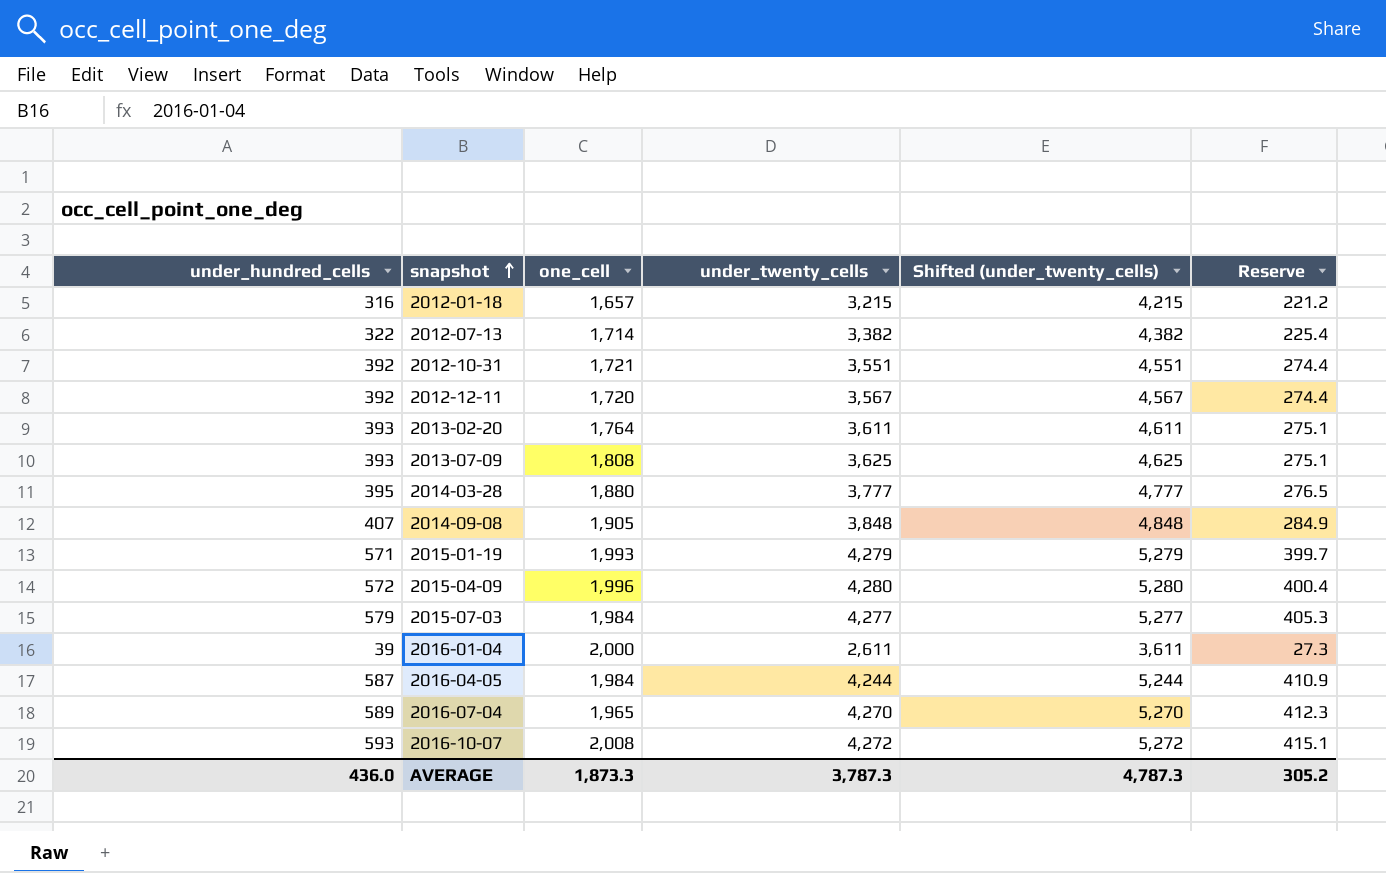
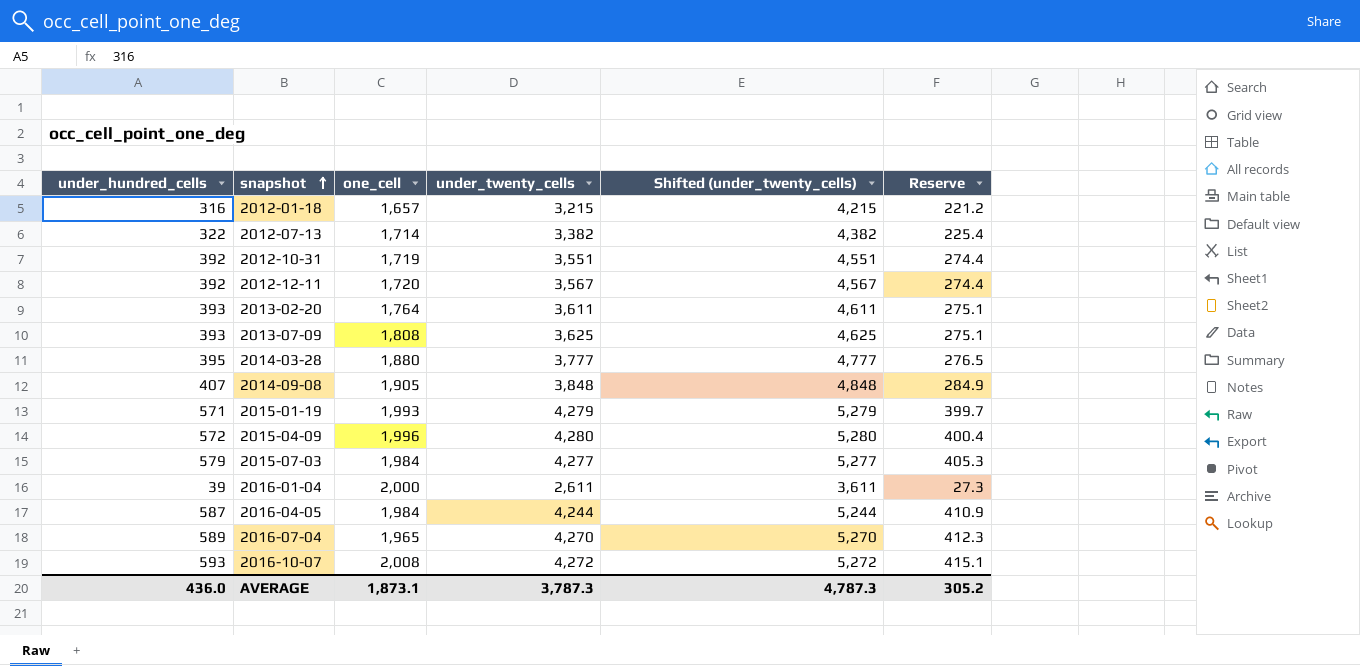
2012-10-31 | one_cell: 1,721 -> 1,719
AVERAGE | one_cell: 1,873.3 -> 1,873.1

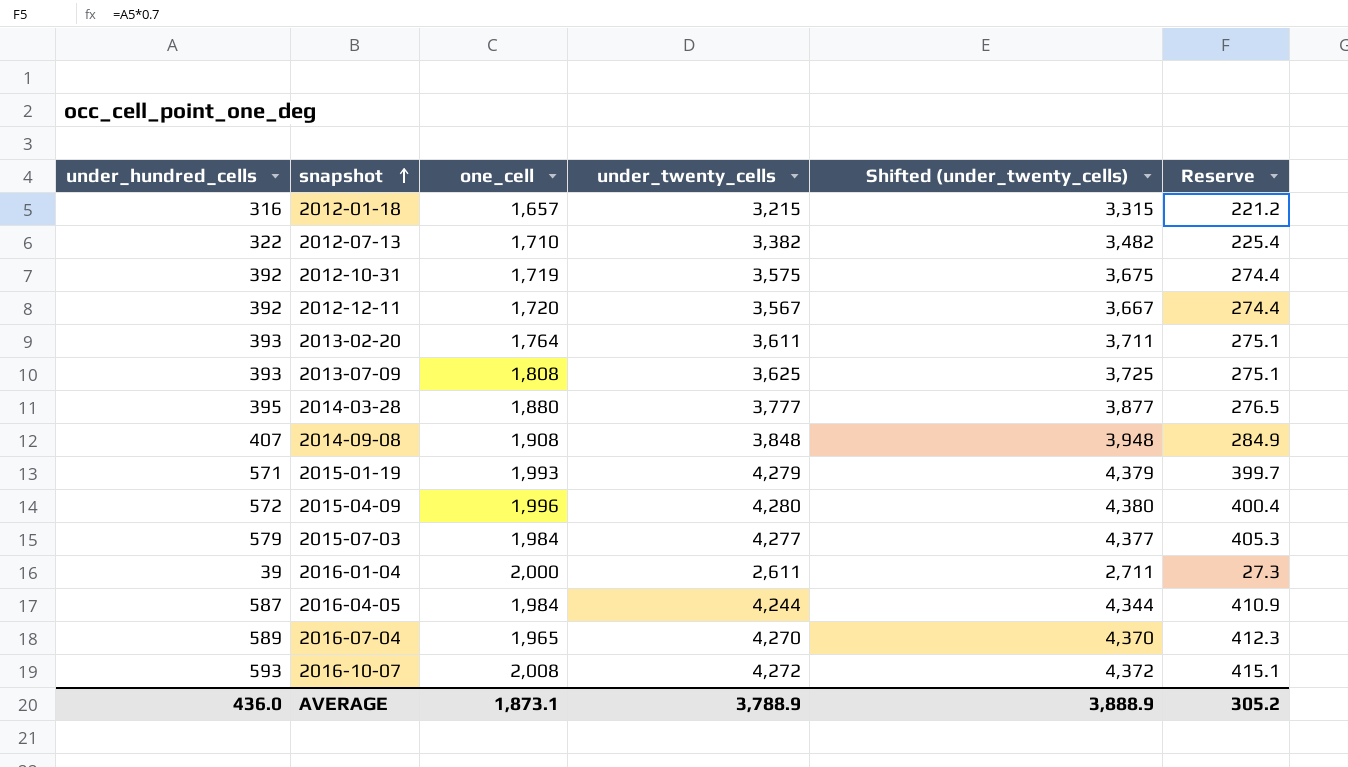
column Shifted (under_twenty_cells) | formula: [under_twenty_cells] + 1000 -> [under_twenty_cells] + 100
2012-07-13 | one_cell: 1,714 -> 1,710
2012-10-31 | under_twenty_cells: 3,551 -> 3,575
2014-09-08 | one_cell: 1,905 -> 1,908
AVERAGE | under_twenty_cells: 3,787.3 -> 3,788.9
AVERAGE | Shifted (under_twenty_cells): 4,787.3 -> 3,888.9

